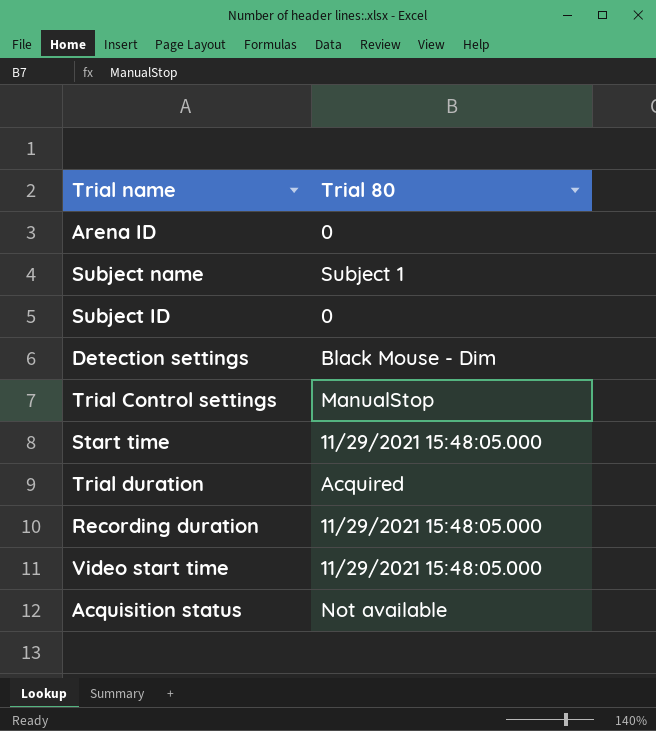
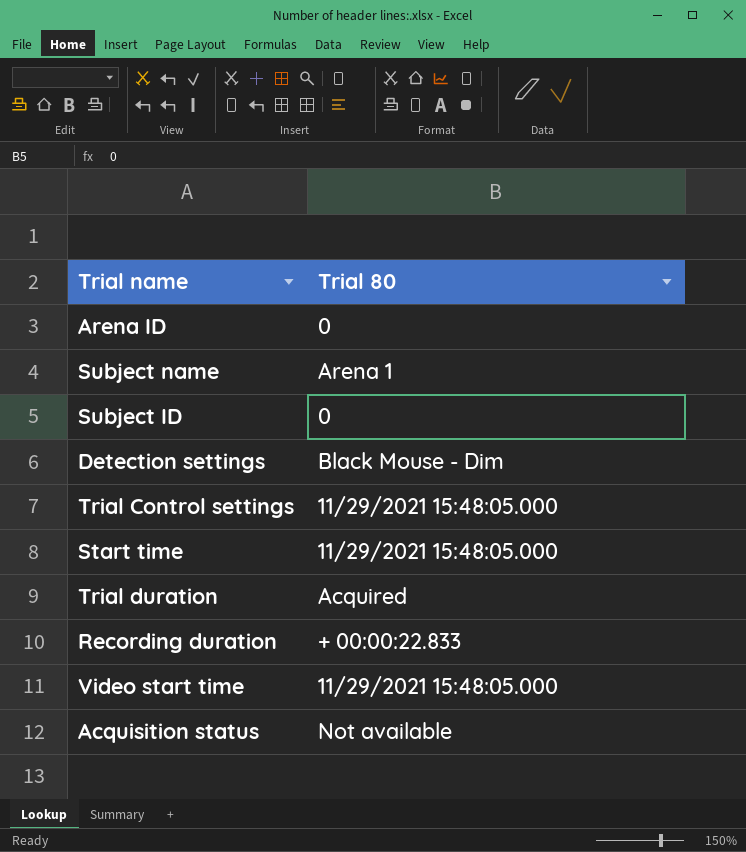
Subject name | Trial 80: Subject 1 -> Arena 1
Trial Control settings | Trial 80: ManualStop -> 11/29/2021 15:48:05.000
Recording duration | Trial 80: 11/29/2021 15:48:05.000 -> + 00:00:22.833

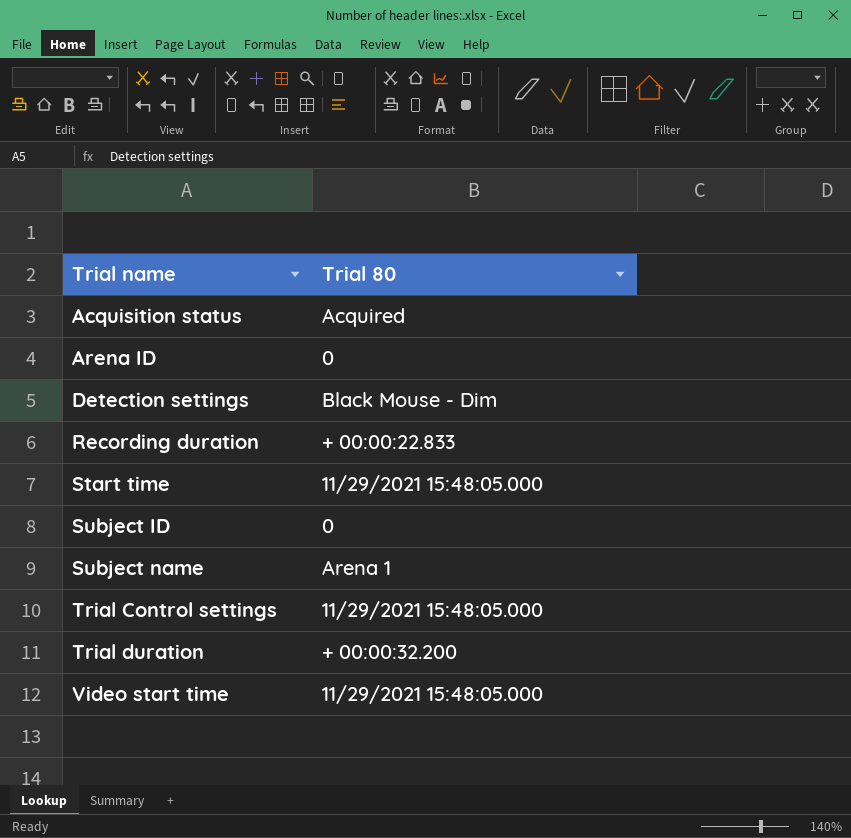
row order: none -> Trial name ascending
Acquisition status | Trial 80: Not available -> Acquired
Trial duration | Trial 80: Acquired -> + 00:00:32.200

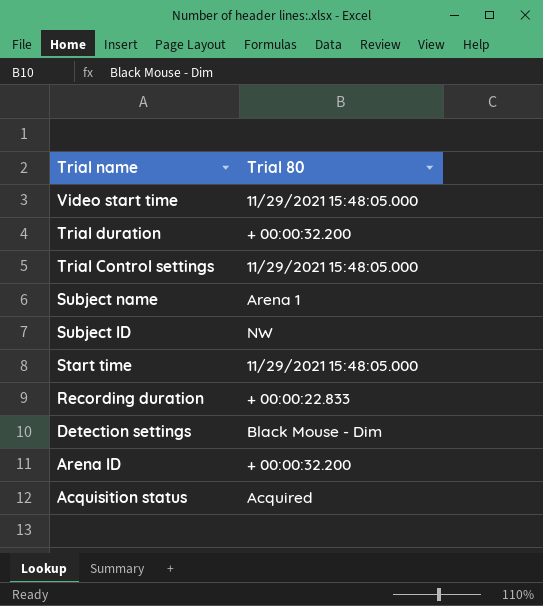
row order: Trial name ascending -> Trial name descending
Subject ID | Trial 80: 0 -> NW
Arena ID | Trial 80: 0 -> + 00:00:32.200

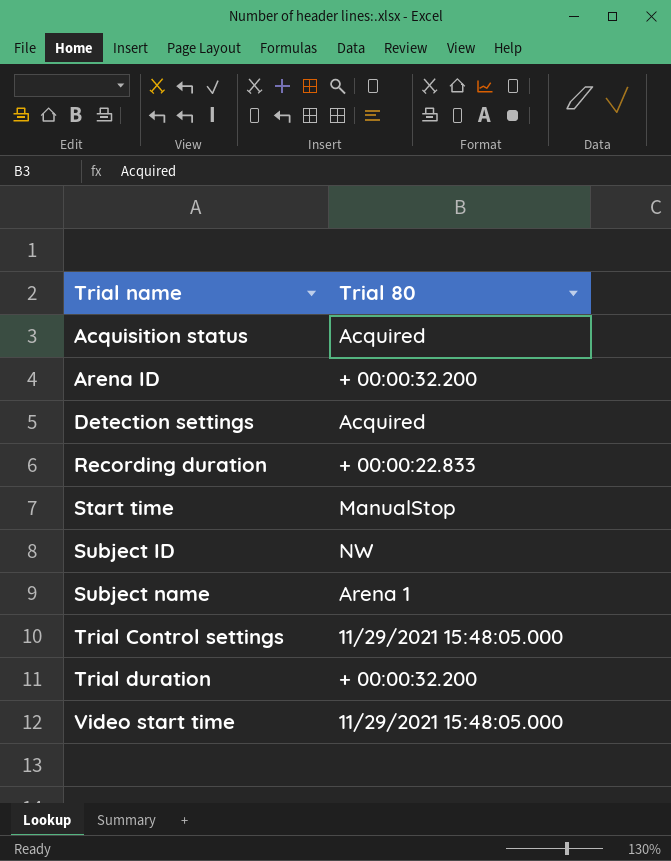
row order: Trial name descending -> Trial name ascending
Detection settings | Trial 80: Black Mouse - Dim -> Acquired
Start time | Trial 80: 11/29/2021 15:48:05.000 -> ManualStop

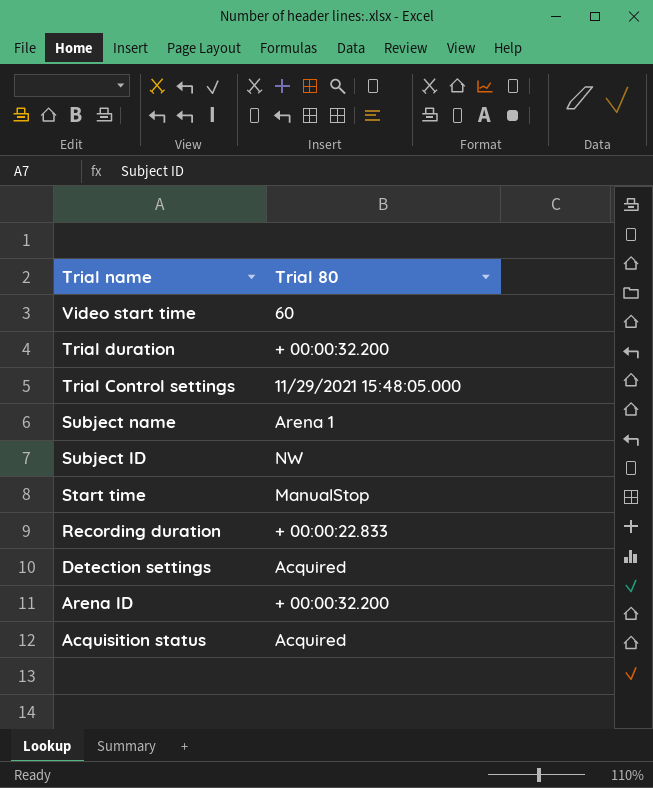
row order: Trial name ascending -> Trial name descending
Video start time | Trial 80: 11/29/2021 15:48:05.000 -> 60

